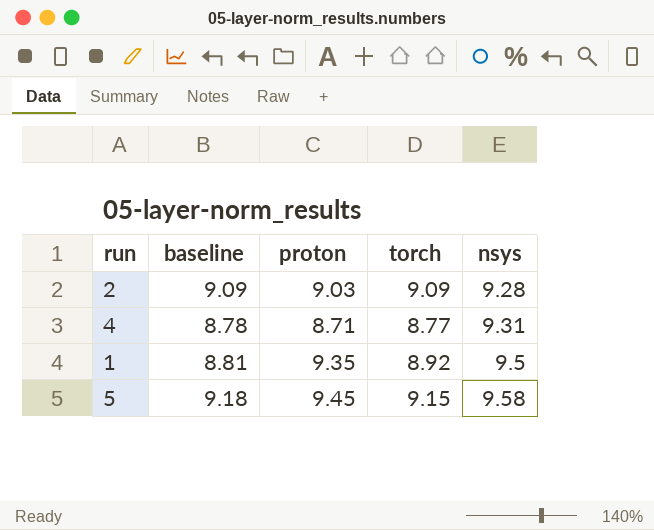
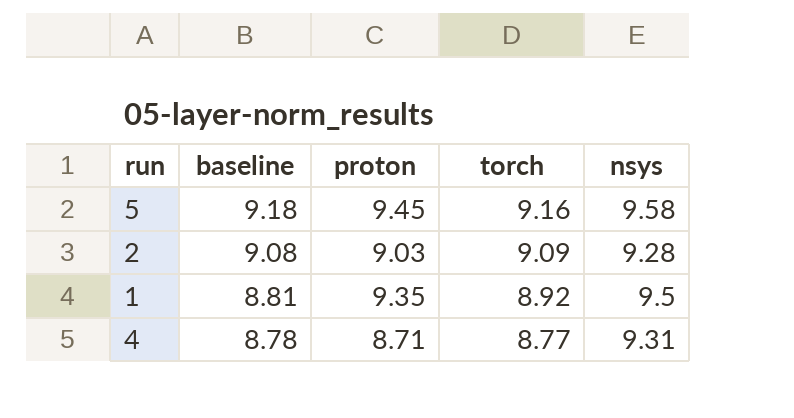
row order: nsys ascending -> baseline descending
5 | torch: 9.15 -> 9.16
2 | baseline: 9.09 -> 9.08

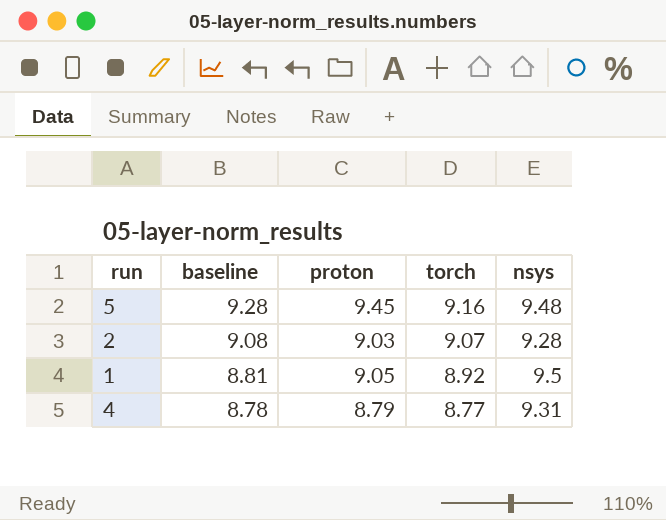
5 | baseline: 9.18 -> 9.28
5 | nsys: 9.58 -> 9.48
2 | torch: 9.09 -> 9.07
1 | proton: 9.35 -> 9.05
4 | proton: 8.71 -> 8.79

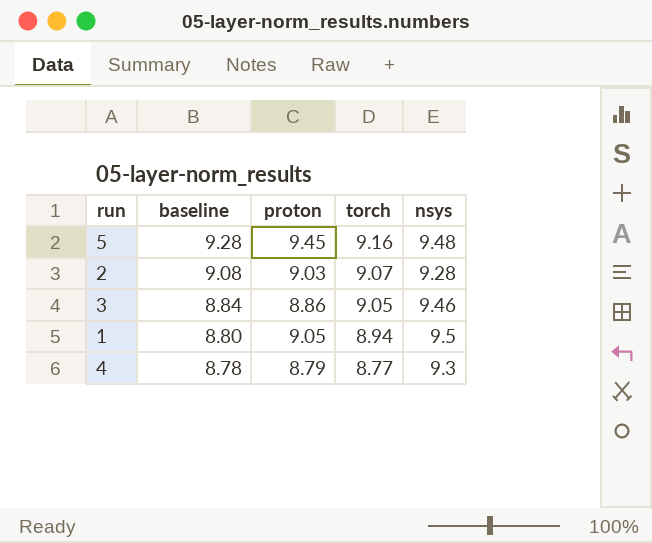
row 3: none -> 8.84 | 8.86 | 9.05 | 9.46
1 | baseline: 8.81 -> 8.80
1 | torch: 8.92 -> 8.94
4 | nsys: 9.31 -> 9.3

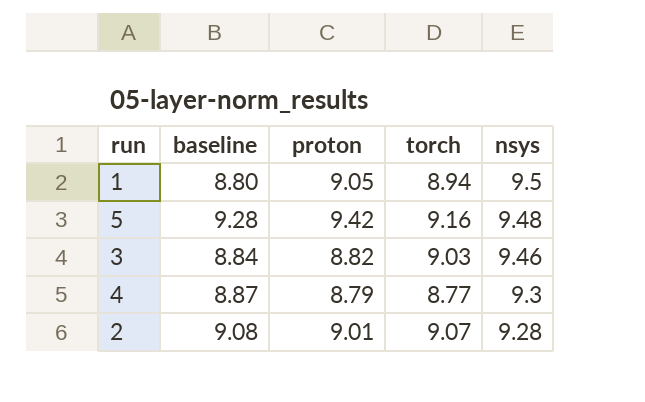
row order: baseline descending -> nsys descending
5 | proton: 9.45 -> 9.42
3 | proton: 8.86 -> 8.82
3 | torch: 9.05 -> 9.03
4 | baseline: 8.78 -> 8.87
2 | proton: 9.03 -> 9.01

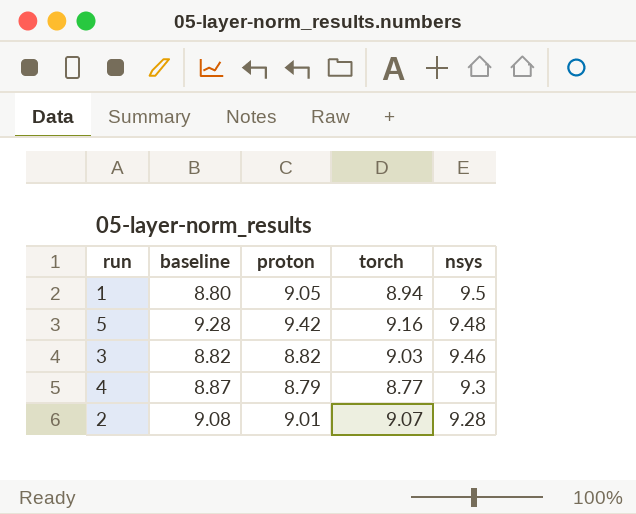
3 | baseline: 8.84 -> 8.82

